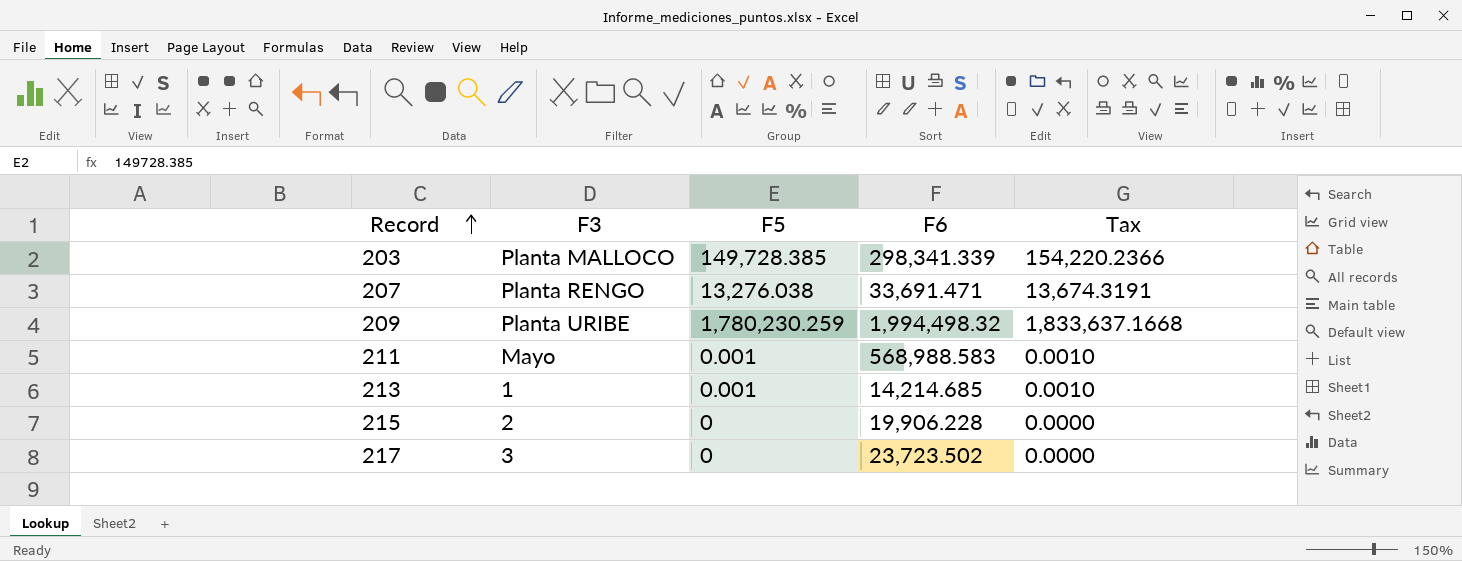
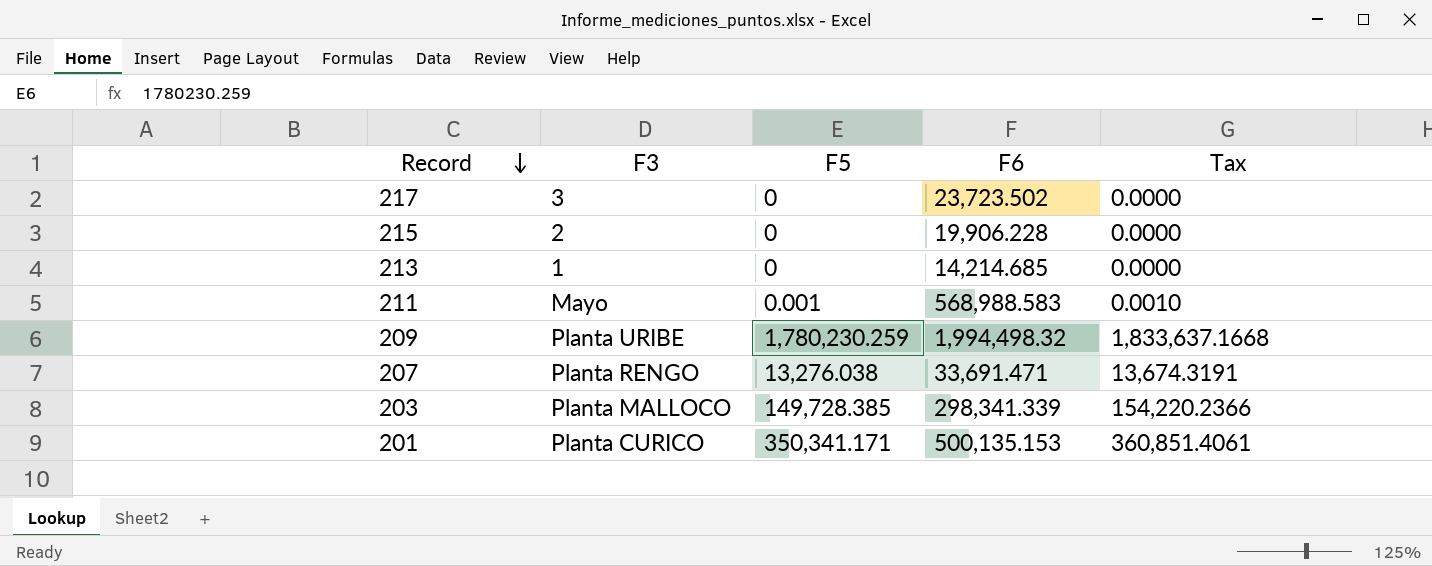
row order: Record ascending -> Record descending
213 | F5: 0.001 -> 0
213 | Tax: 0.0010 -> 0.0000
row 201: none -> Planta CURICO | 350,341.171 | 500,135.153 | 360,851.4061

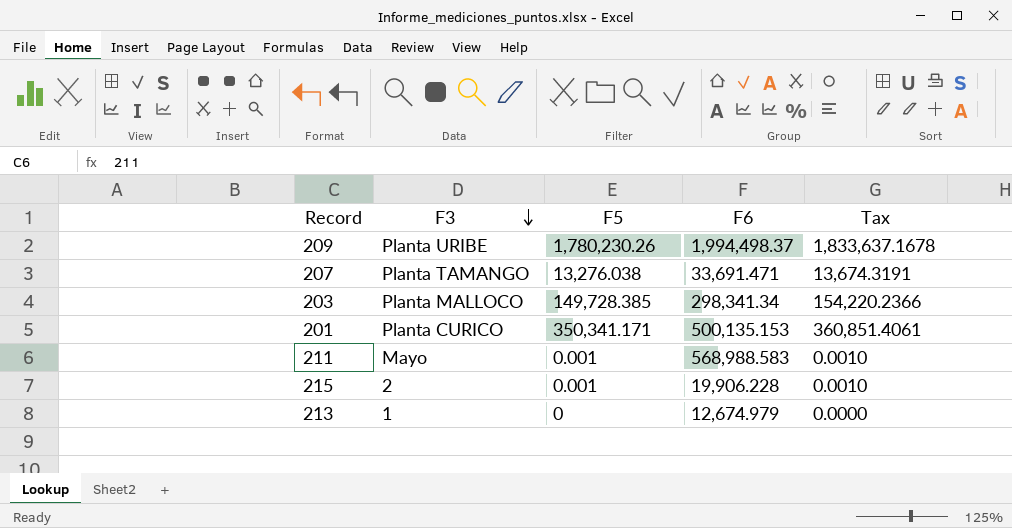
row order: Record descending -> F3 descending
row 217: 3 | 0 | 23,723.502 | 0.0000 -> none
209 | F5: 1,780,230.259 -> 1,780,230.26
209 | F6: 1,994,498.32 -> 1,994,498.37
209 | Tax: 1,833,637.1668 -> 1,833,637.1678
207 | F3: Planta RENGO -> Planta TAMANGO
203 | F6: 298,341.339 -> 298,341.34
215 | F5: 0 -> 0.001
215 | Tax: 0.0000 -> 0.0010
213 | F6: 14,214.685 -> 12,674.979

